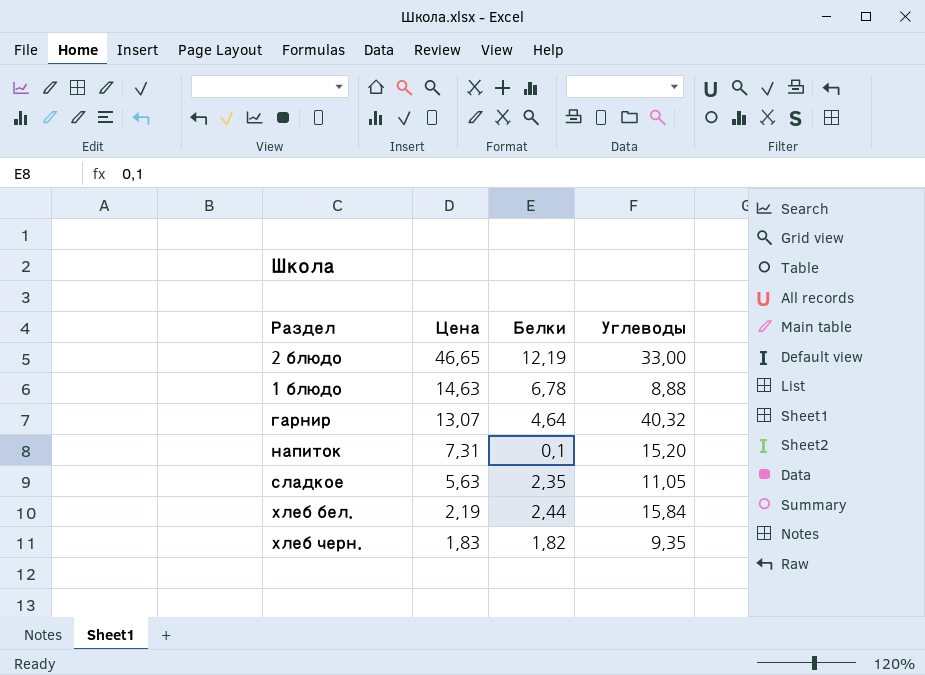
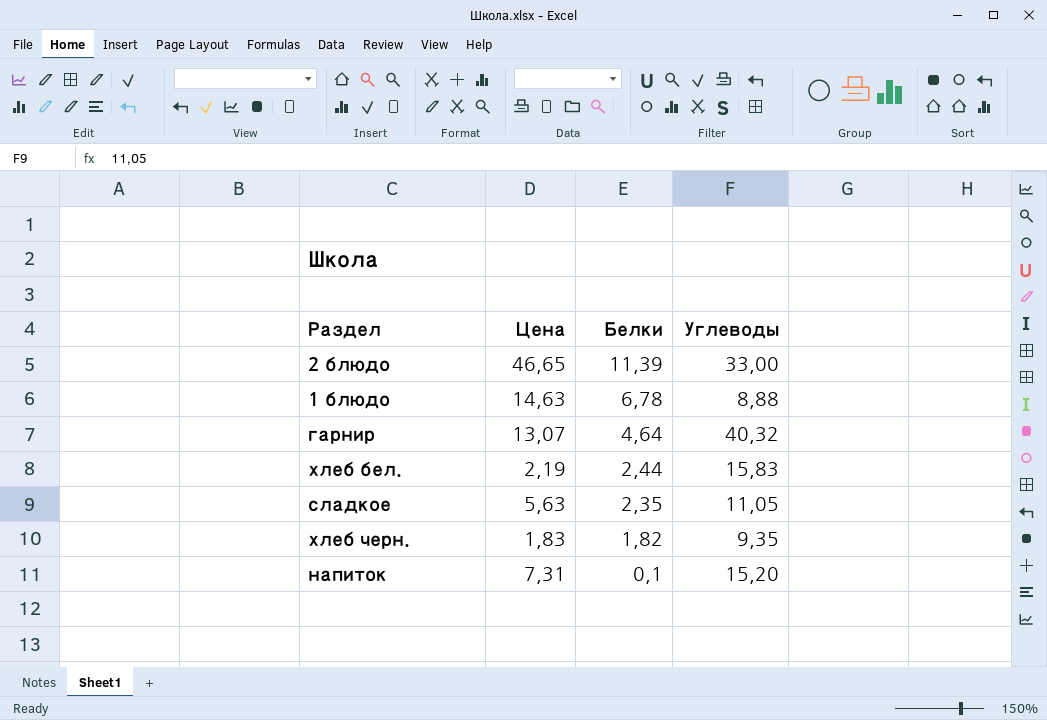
row order: Цена descending -> Белки descending
2 блюдо | Белки: 12,19 -> 11,39
хлеб бел. | Углеводы: 15,84 -> 15,83

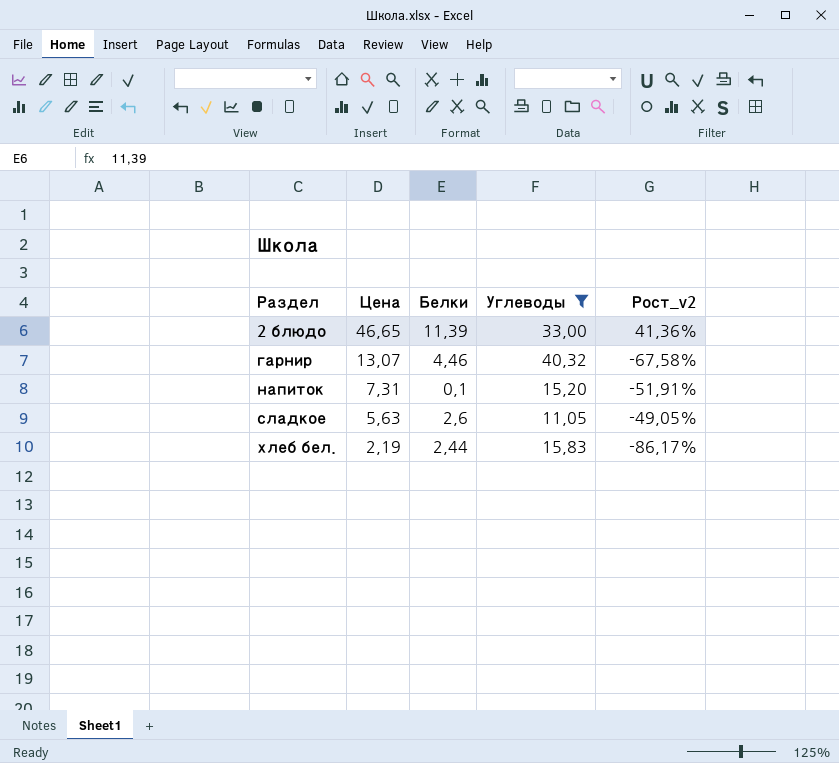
filter: none -> Углеводы >= 11,05
row order: Белки descending -> Раздел ascending
column Рост_v2 | formula: none -> ([Цена] - [Углеводы]) / [Углеводы]
гарнир | Белки: 4,64 -> 4,46
сладкое | Белки: 2,35 -> 2,6

